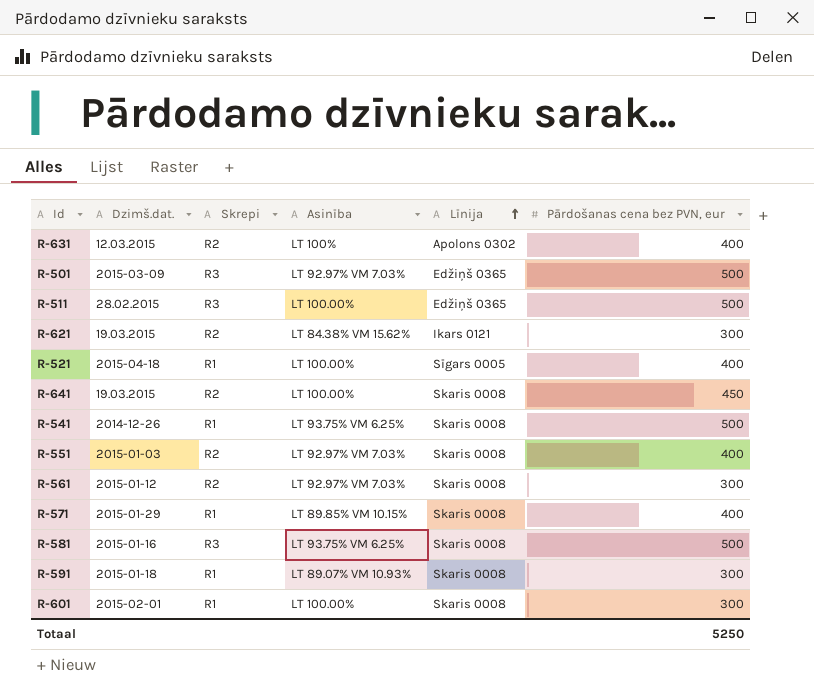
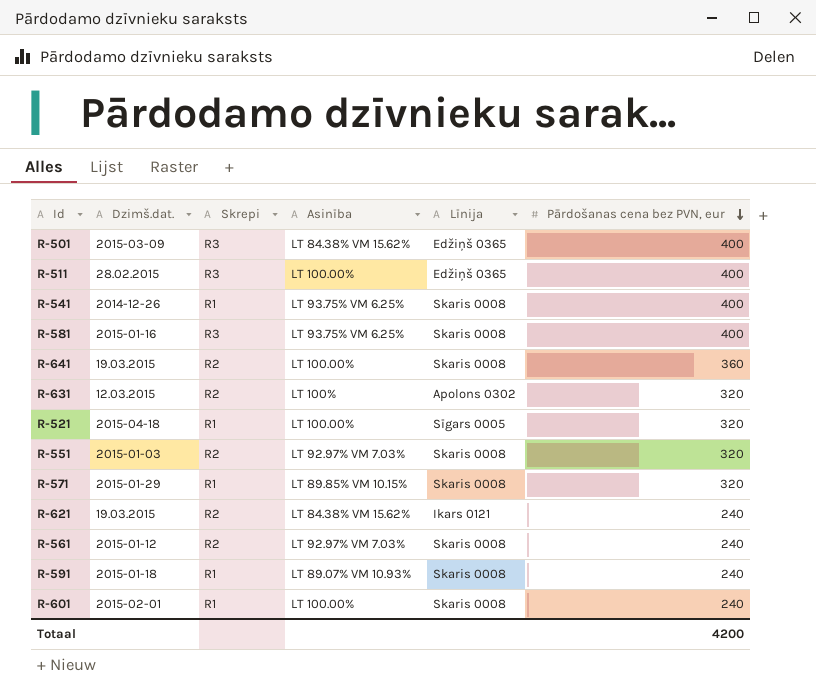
row order: Līnija ascending -> Pārdošanas cena bez PVN, eur descending
R-501 | Asinība: LT 92.97% VM 7.03% -> LT 84.38% VM 15.62%
R-501 | Pārdošanas cena bez PVN, eur: 500 -> 400
R-511 | Pārdošanas cena bez PVN, eur: 500 -> 400
R-541 | Pārdošanas cena bez PVN, eur: 500 -> 400
R-581 | Pārdošanas cena bez PVN, eur: 500 -> 400
R-641 | Pārdošanas cena bez PVN, eur: 450 -> 360
R-631 | Pārdošanas cena bez PVN, eur: 400 -> 320
R-521 | Pārdošanas cena bez PVN, eur: 400 -> 320
R-551 | Pārdošanas cena bez PVN, eur: 400 -> 320
R-571 | Pārdošanas cena bez PVN, eur: 400 -> 320
R-621 | Pārdošanas cena bez PVN, eur: 300 -> 240
R-561 | Pārdošanas cena bez PVN, eur: 300 -> 240
R-591 | Pārdošanas cena bez PVN, eur: 300 -> 240
R-601 | Pārdošanas cena bez PVN, eur: 300 -> 240
Totaal | Pārdošanas cena bez PVN, eur: 5250 -> 4200

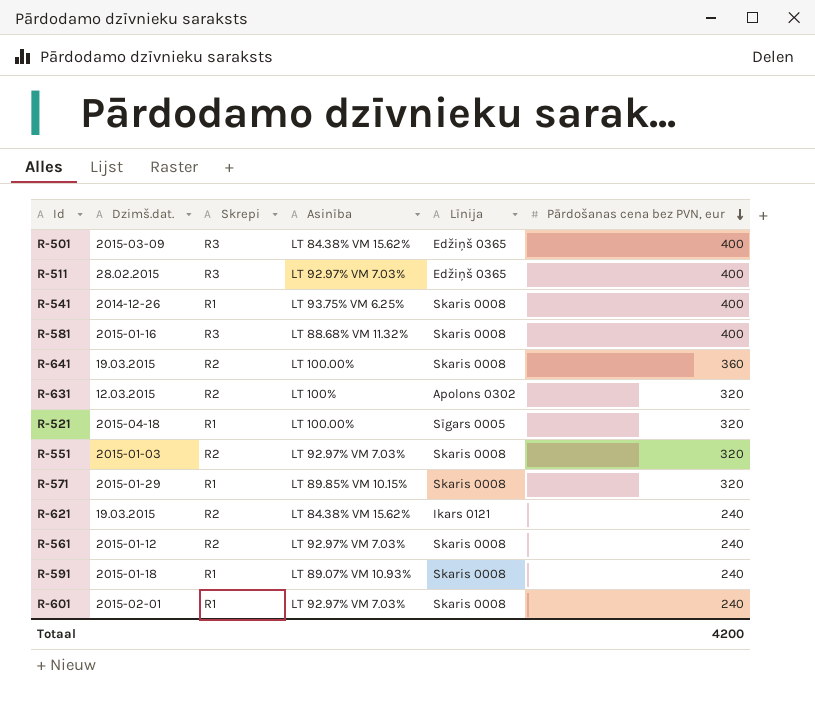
R-511 | Asinība: LT 100.00% -> LT 92.97% VM 7.03%
R-581 | Asinība: LT 93.75% VM 6.25% -> LT 88.68% VM 11.32%
R-601 | Asinība: LT 100.00% -> LT 92.97% VM 7.03%

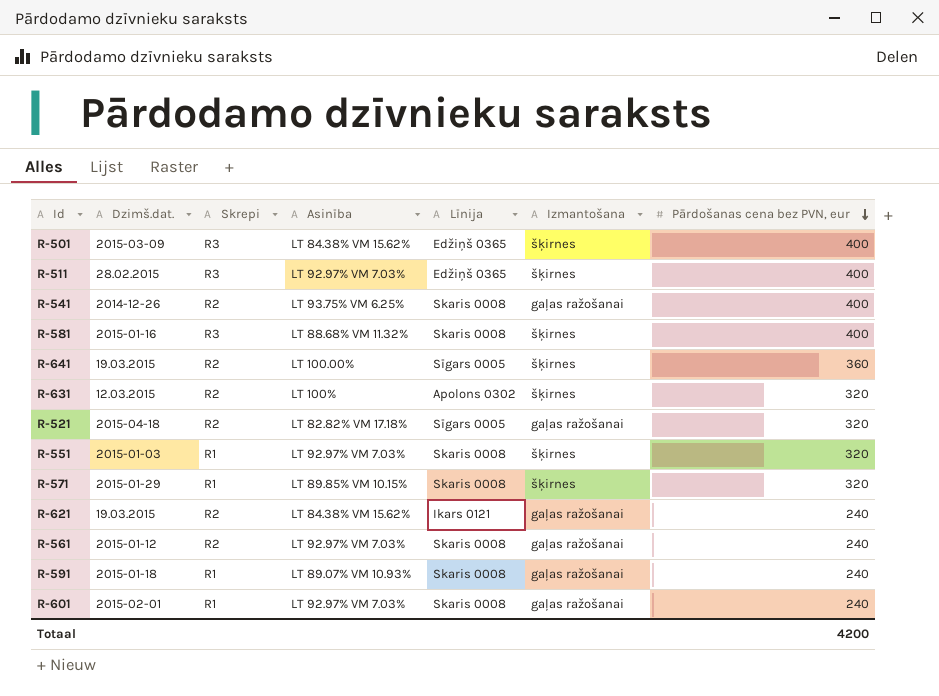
column Izmantošana | position: none -> 6
R-541 | Skrepi: R1 -> R2
R-641 | Līnija: Skaris 0008 -> Sīgars 0005
R-521 | Skrepi: R1 -> R2
R-521 | Asinība: LT 100.00% -> LT 82.82% VM 17.18%
R-551 | Skrepi: R2 -> R1

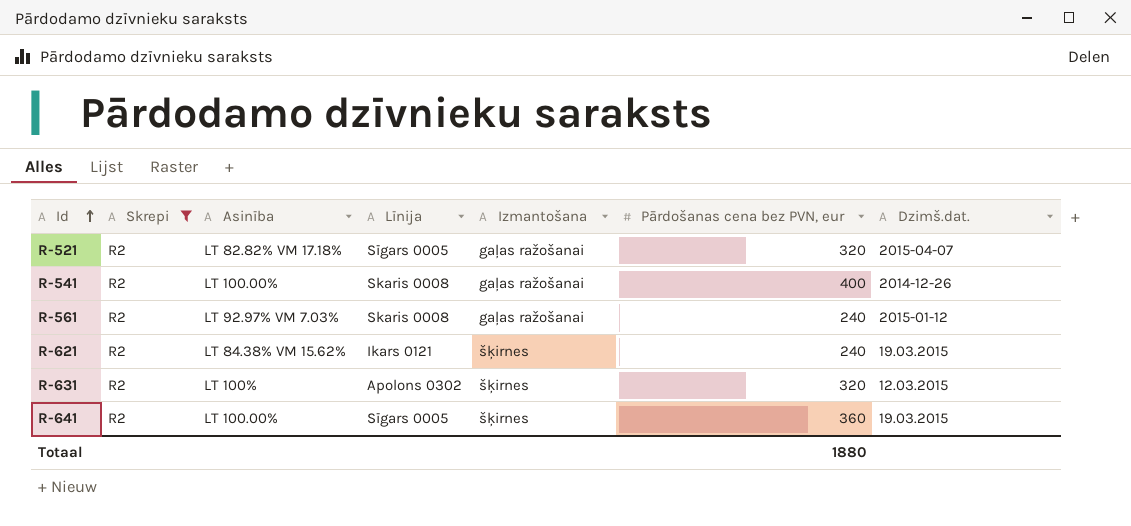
filter: none -> Skrepi = R2
row order: Pārdošanas cena bez PVN, eur descending -> Id ascending
column Dzimš.dat. | position: 2 -> 7
R-521 | Dzimš.dat.: 2015-04-18 -> 2015-04-07
R-541 | Asinība: LT 93.75% VM 6.25% -> LT 100.00%
R-621 | Izmantošana: gaļas ražošanai -> šķirnes
Totaal | Pārdošanas cena bez PVN, eur: 4200 -> 1880

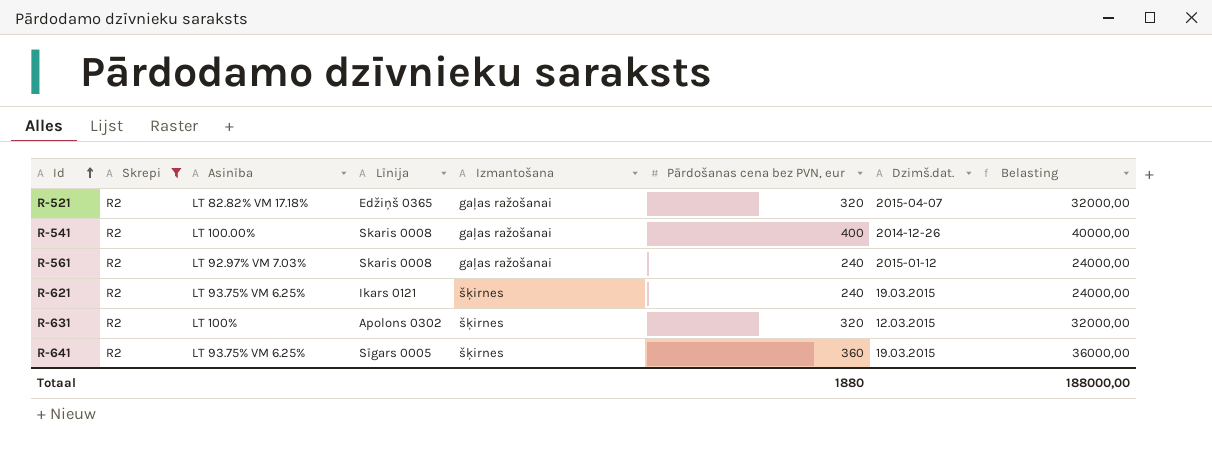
column Belasting | formula: none -> [Pārdošanas cena bez PVN, eur] * 100
R-521 | Līnija: Sīgars 0005 -> Edžiņš 0365
R-621 | Asinība: LT 84.38% VM 15.62% -> LT 93.75% VM 6.25%
R-641 | Asinība: LT 100.00% -> LT 93.75% VM 6.25%

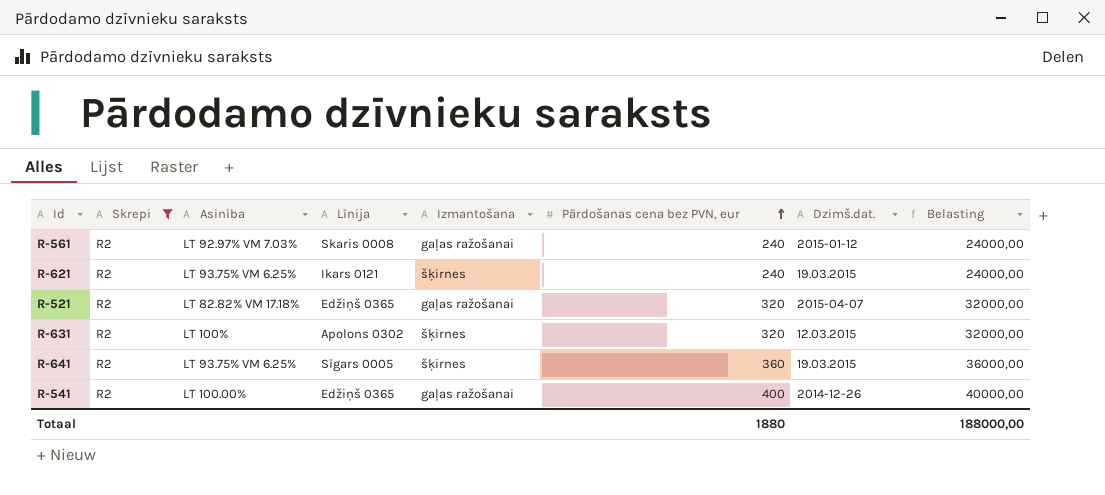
row order: Id ascending -> Pārdošanas cena bez PVN, eur ascending
R-541 | Līnija: Skaris 0008 -> Edžiņš 0365

